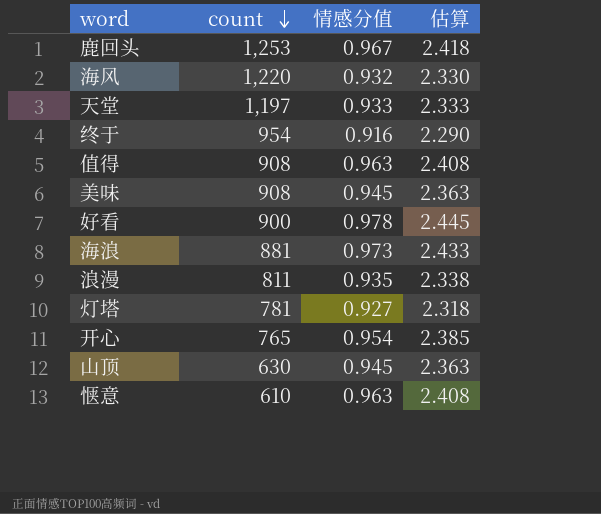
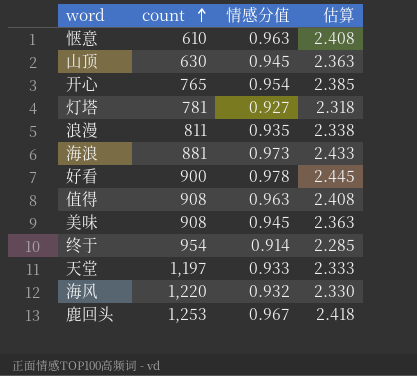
row order: count descending -> count ascending
终于 | 情感分值: 0.916 -> 0.914
终于 | 估算: 2.290 -> 2.285

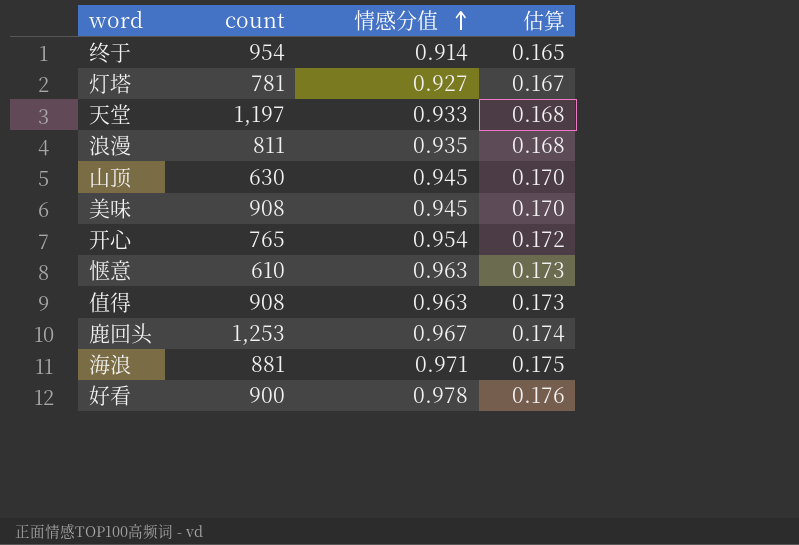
row order: count ascending -> 情感分值 ascending
column 估算 | formula: [情感分值] * 2.5 -> [情感分值] * 0.18
row 海风: 1,220 | 0.932 | 2.330 -> none
海浪 | 情感分值: 0.973 -> 0.971

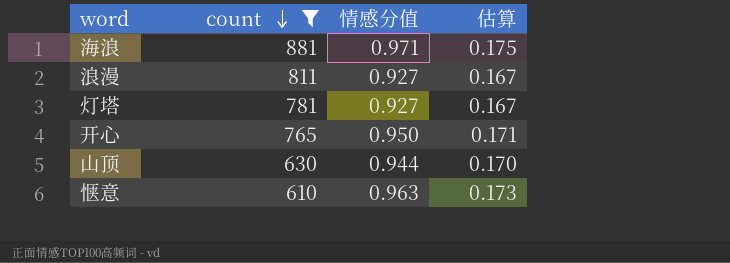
filter: none -> count <= 881
row order: 情感分值 ascending -> count descending
浪漫 | 情感分值: 0.935 -> 0.927
浪漫 | 估算: 0.168 -> 0.167
开心 | 情感分值: 0.954 -> 0.950
开心 | 估算: 0.172 -> 0.171
山顶 | 情感分值: 0.945 -> 0.944

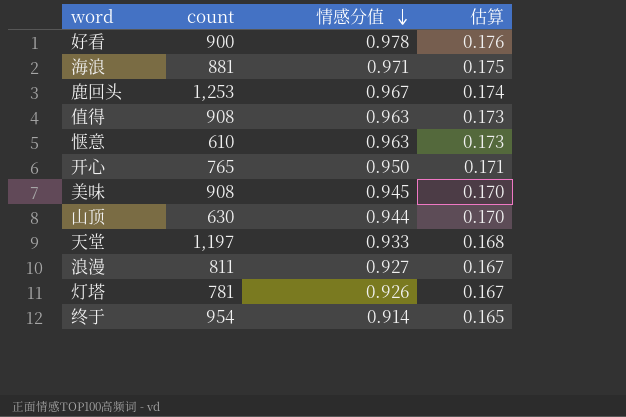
filter: count <= 881 -> none
row order: count descending -> 情感分值 descending
灯塔 | 情感分值: 0.927 -> 0.926

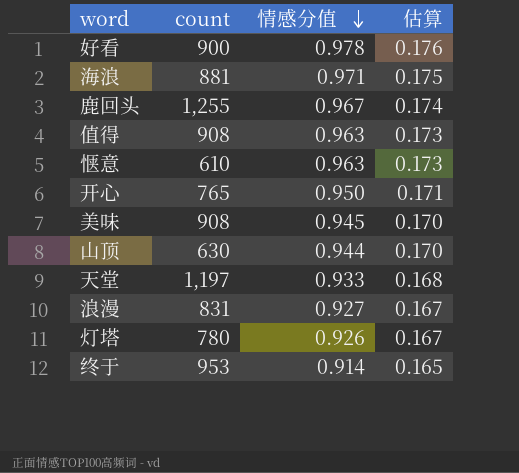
鹿回头 | count: 1,253 -> 1,255
浪漫 | count: 811 -> 831
灯塔 | count: 781 -> 780
终于 | count: 954 -> 953

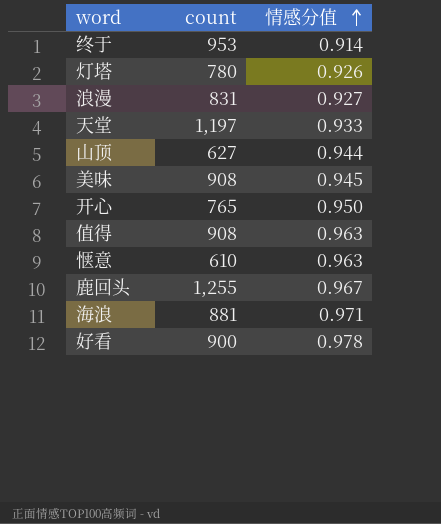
row order: 情感分值 descending -> 情感分值 ascending
column 估算 | formula: [情感分值] * 0.18 -> none
山顶 | count: 630 -> 627

